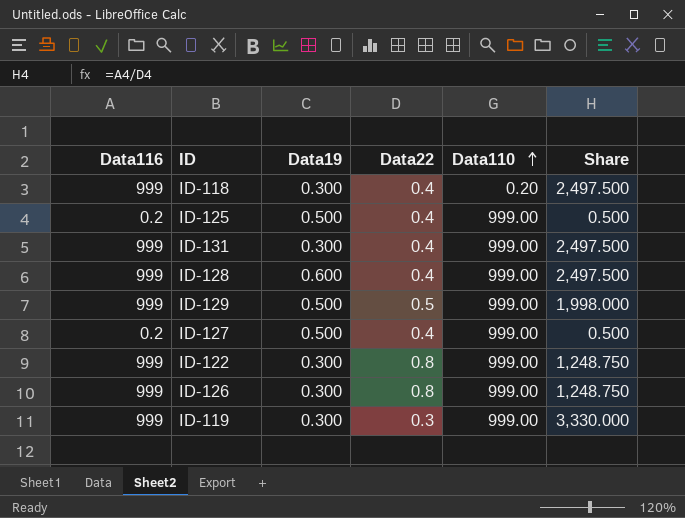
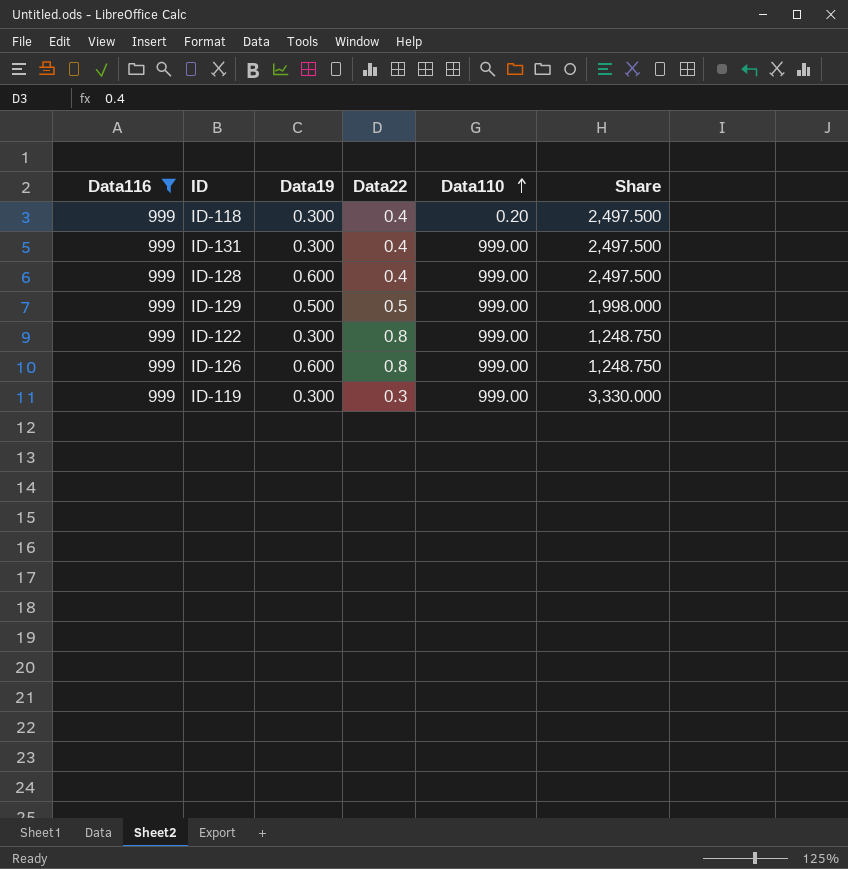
filter: none -> Data116 = 999
ID-126 | Data19: 0.300 -> 0.600

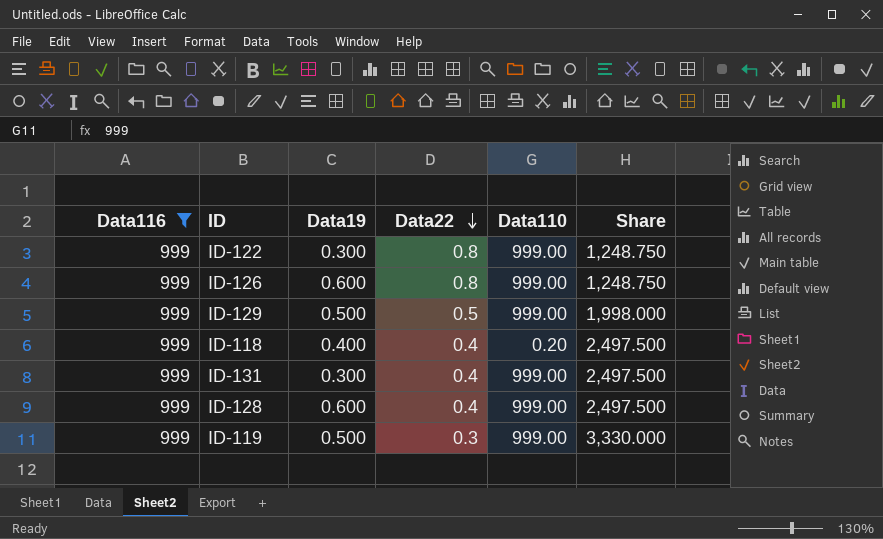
row order: Data110 ascending -> Data22 descending
ID-118 | Data19: 0.300 -> 0.400
ID-119 | Data19: 0.300 -> 0.500

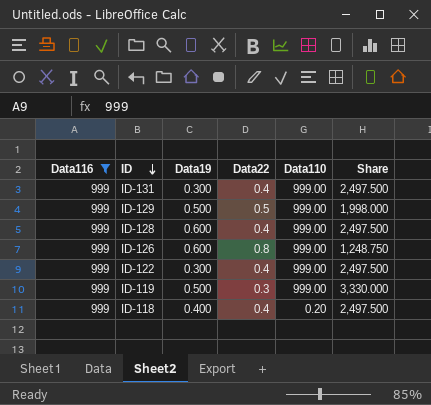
row order: Data22 descending -> ID descending
ID-122 | Data22: 0.8 -> 0.4
ID-122 | Share: 1,248.750 -> 2,497.500

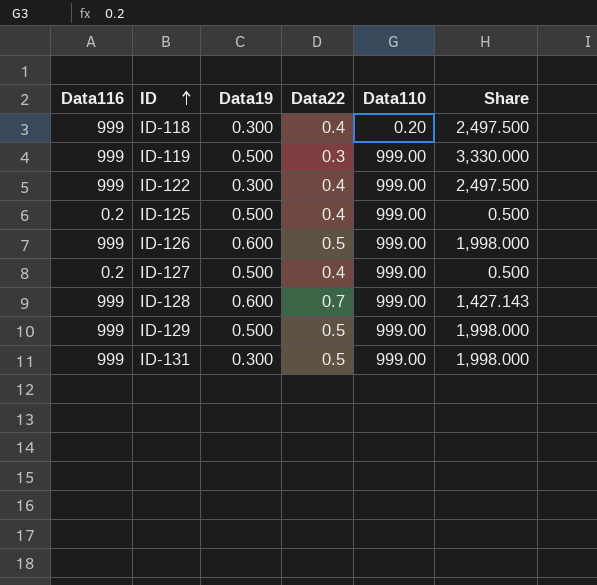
filter: Data116 = 999 -> none
row order: ID descending -> ID ascending
ID-118 | Data19: 0.400 -> 0.300
ID-126 | Data22: 0.8 -> 0.5
ID-126 | Share: 1,248.750 -> 1,998.000
ID-128 | Data22: 0.4 -> 0.7
ID-128 | Share: 2,497.500 -> 1,427.143
ID-131 | Data22: 0.4 -> 0.5
ID-131 | Share: 2,497.500 -> 1,998.000

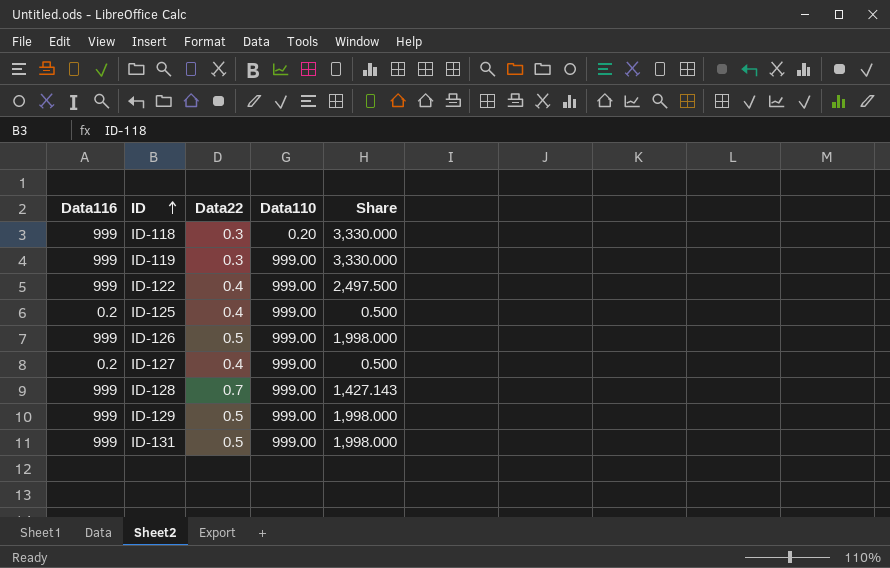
column Data19 | position: 3 -> none
ID-118 | Data22: 0.4 -> 0.3
ID-118 | Share: 2,497.500 -> 3,330.000

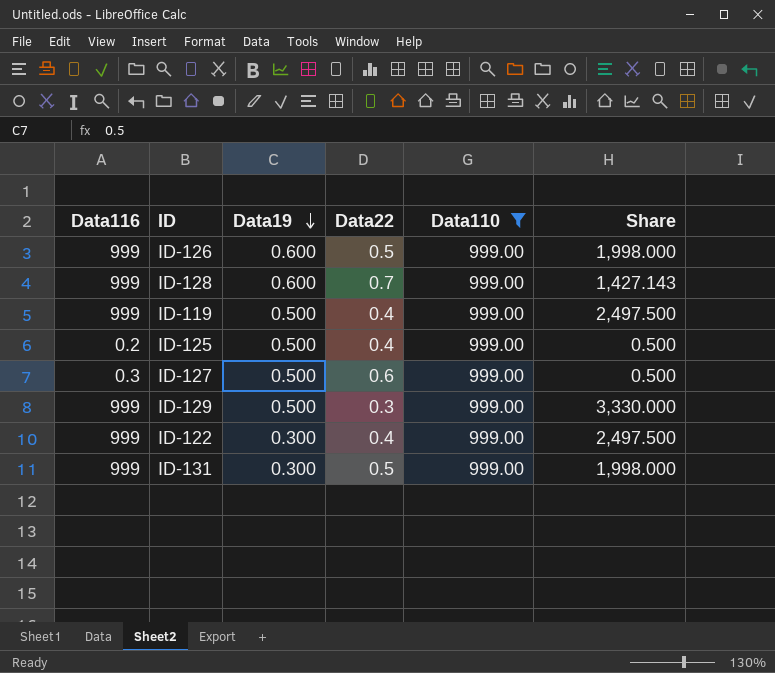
filter: none -> Data110 = 999.00
row order: ID ascending -> Data19 descending
column Data19 | position: none -> 3
ID-119 | Data22: 0.3 -> 0.4
ID-119 | Share: 3,330.000 -> 2,497.500
ID-127 | Data116: 0.2 -> 0.3
ID-127 | Data22: 0.4 -> 0.6
ID-129 | Data22: 0.5 -> 0.3
ID-129 | Share: 1,998.000 -> 3,330.000

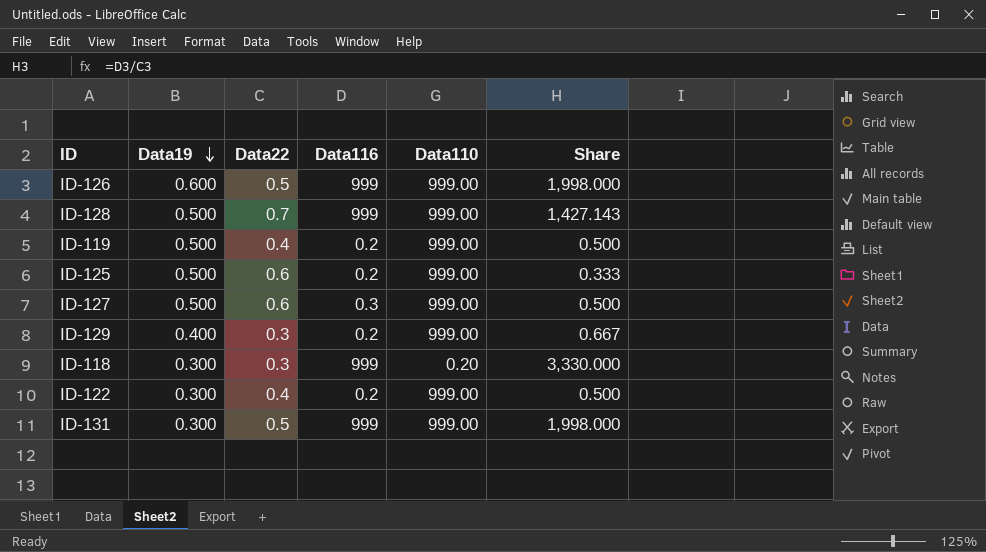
filter: Data110 = 999.00 -> none
column Data116 | position: 1 -> 4
ID-128 | Data19: 0.600 -> 0.500
ID-119 | Data116: 999 -> 0.2
ID-119 | Share: 2,497.500 -> 0.500
ID-125 | Data22: 0.4 -> 0.6
ID-125 | Share: 0.500 -> 0.333
ID-129 | Data19: 0.500 -> 0.400
ID-129 | Data116: 999 -> 0.2
ID-129 | Share: 3,330.000 -> 0.667
ID-122 | Data116: 999 -> 0.2
ID-122 | Share: 2,497.500 -> 0.500

